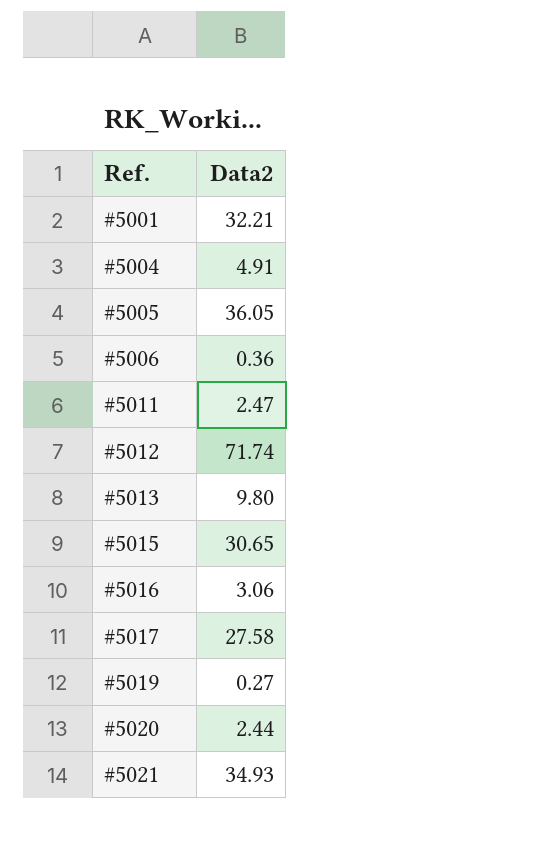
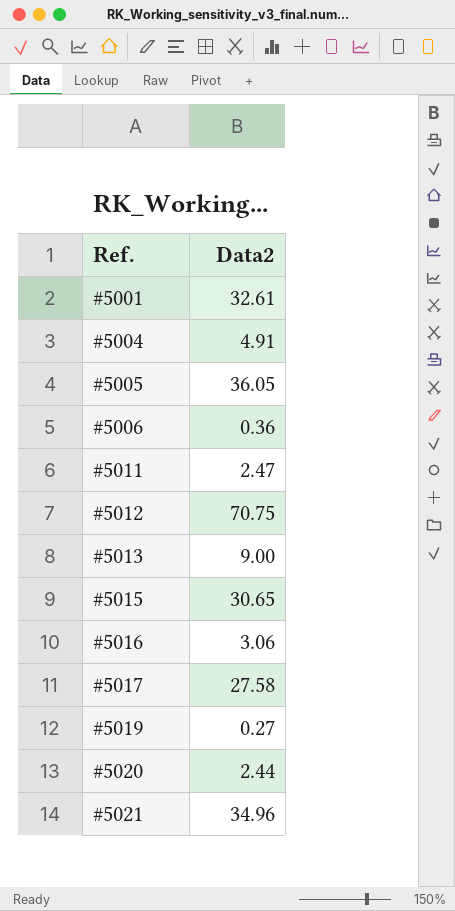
#5001 | Data2: 32.21 -> 32.61
#5012 | Data2: 71.74 -> 70.75
#5013 | Data2: 9.80 -> 9.00
#5021 | Data2: 34.93 -> 34.96

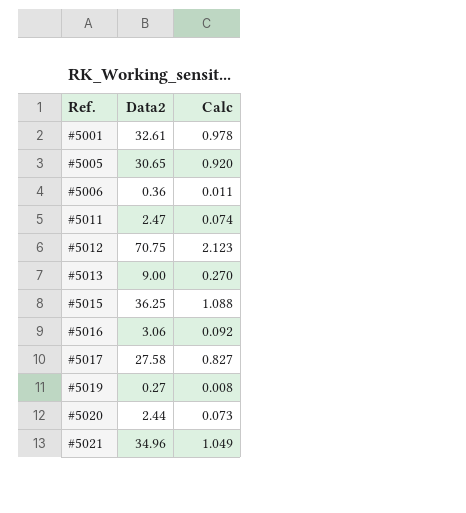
column Calc | formula: none -> [Data2] * 0.03
row #5004: 4.91 -> none
#5005 | Data2: 36.05 -> 30.65
#5015 | Data2: 30.65 -> 36.25

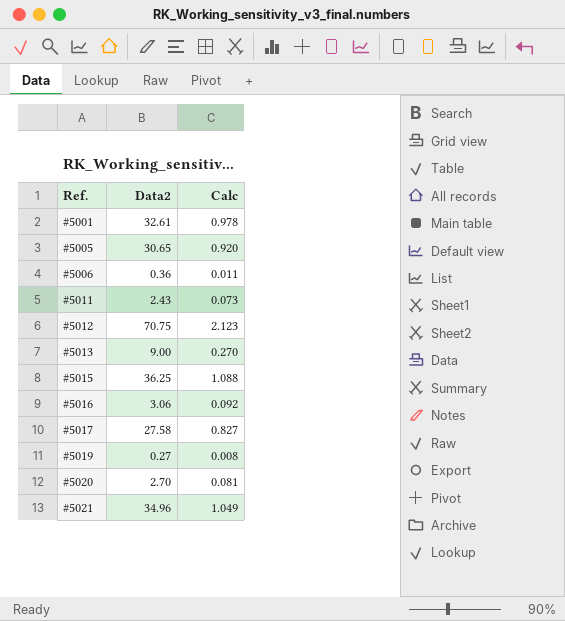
#5011 | Data2: 2.47 -> 2.43
#5011 | Calc: 0.074 -> 0.073
#5020 | Data2: 2.44 -> 2.70
#5020 | Calc: 0.073 -> 0.081

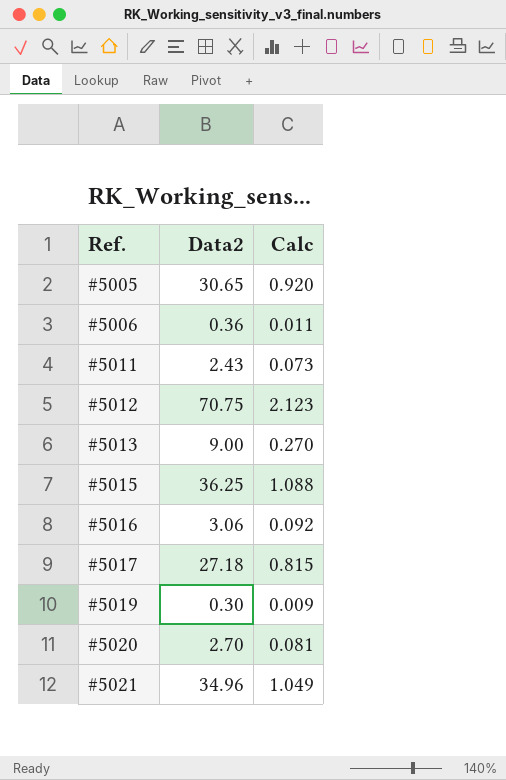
row #5001: 32.61 | 0.978 -> none
#5017 | Data2: 27.58 -> 27.18
#5017 | Calc: 0.827 -> 0.815
#5019 | Data2: 0.27 -> 0.30
#5019 | Calc: 0.008 -> 0.009

